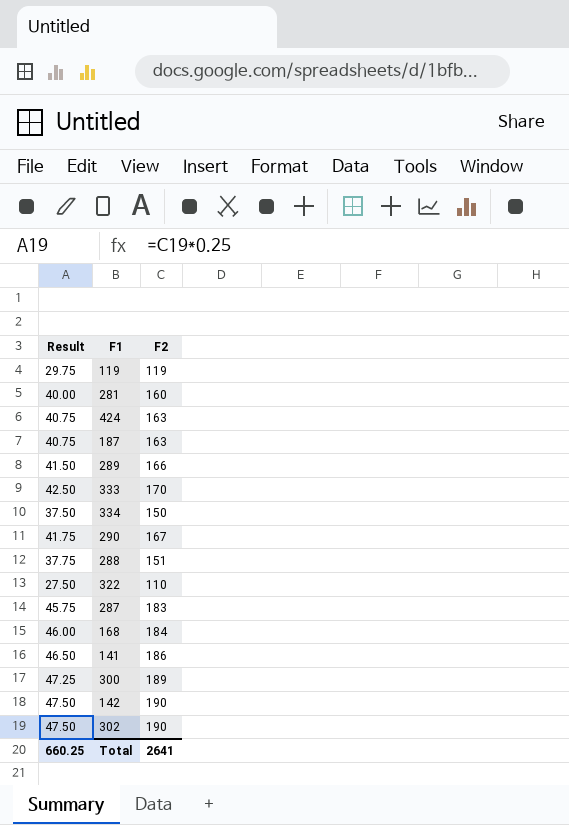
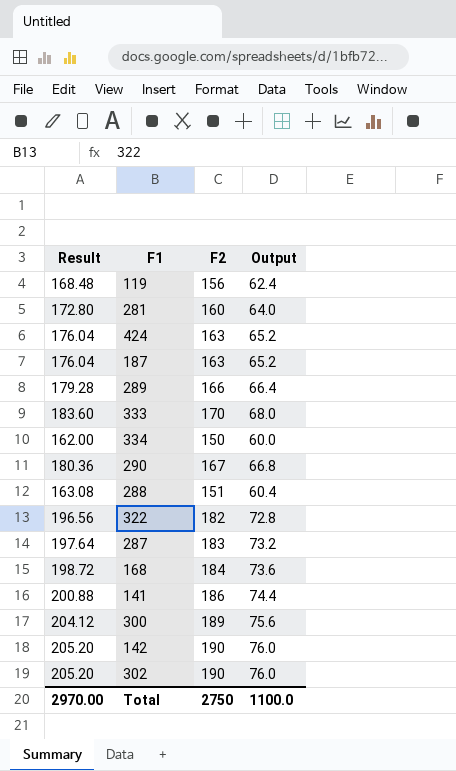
column Result | formula: [F2] * 0.25 -> [F2] * 1.08
column Output | formula: none -> [F2] * 0.4
119 | F2: 119 -> 156
322 | F2: 110 -> 182
Total | Result: 660.25 -> 2970.00
Total | F2: 2641 -> 2750

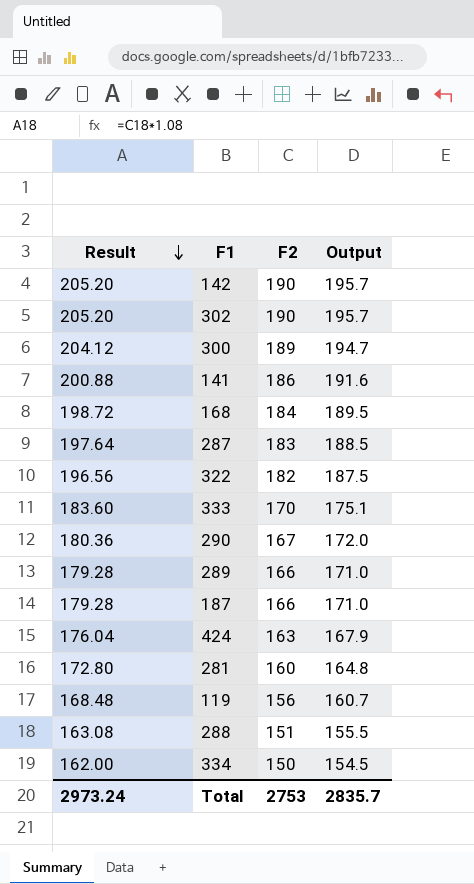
row order: none -> Result descending
column Output | formula: [F2] * 0.4 -> [F2] * 1.03
187 | Result: 176.04 -> 179.28
187 | F2: 163 -> 166
Total | Result: 2970.00 -> 2973.24
Total | F2: 2750 -> 2753
Total | Output: 1100.0 -> 2835.7

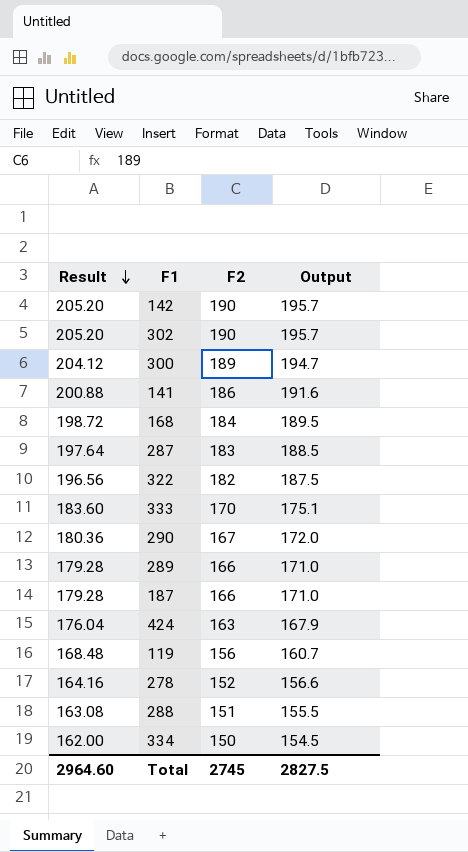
row 281: 172.80 | 160 | 164.8 -> none
row 278: none -> 164.16 | 152 | 156.6
Total | Result: 2973.24 -> 2964.60
Total | F2: 2753 -> 2745
Total | Output: 2835.7 -> 2827.5

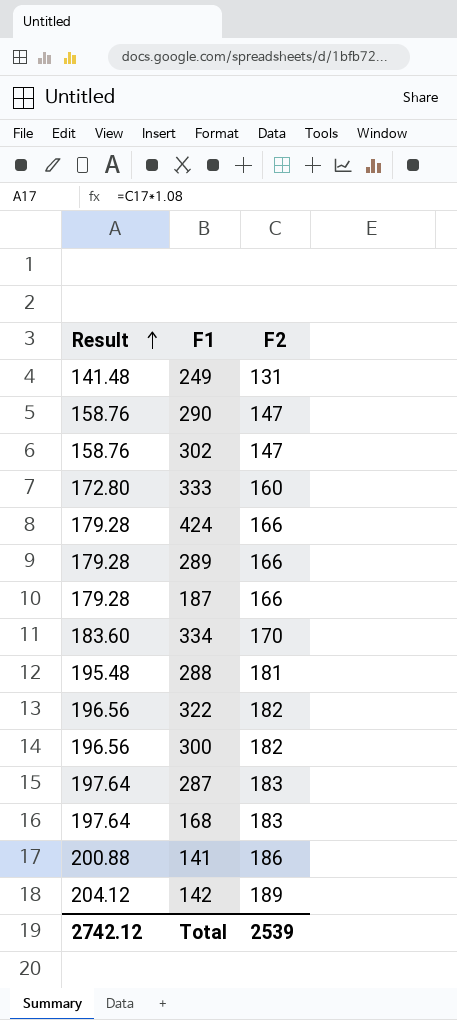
row order: Result descending -> Result ascending
column Output | formula: [F2] * 1.03 -> none
row 119: 168.48 | 156 | 160.7 -> none
row 278: 164.16 | 152 | 156.6 -> none
row 249: none -> 141.48 | 131
290 | Result: 180.36 -> 158.76
290 | F2: 167 -> 147
302 | Result: 205.20 -> 158.76
302 | F2: 190 -> 147
333 | Result: 183.60 -> 172.80
333 | F2: 170 -> 160
424 | Result: 176.04 -> 179.28
424 | F2: 163 -> 166
334 | Result: 162.00 -> 183.60
334 | F2: 150 -> 170
288 | Result: 163.08 -> 195.48
288 | F2: 151 -> 181
300 | Result: 204.12 -> 196.56
300 | F2: 189 -> 182
168 | Result: 198.72 -> 197.64
168 | F2: 184 -> 183
142 | Result: 205.20 -> 204.12
142 | F2: 190 -> 189
Total | Result: 2964.60 -> 2742.12
Total | F2: 2745 -> 2539

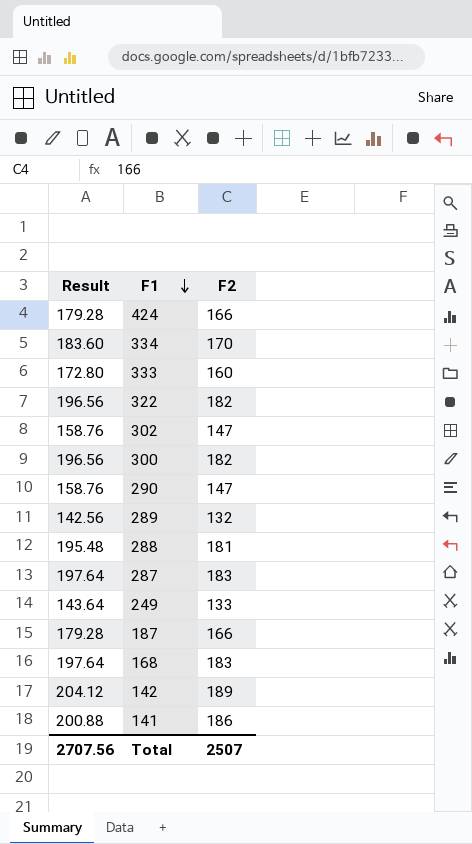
row order: Result ascending -> F1 descending
289 | Result: 179.28 -> 142.56
289 | F2: 166 -> 132
249 | Result: 141.48 -> 143.64
249 | F2: 131 -> 133
Total | Result: 2742.12 -> 2707.56
Total | F2: 2539 -> 2507

